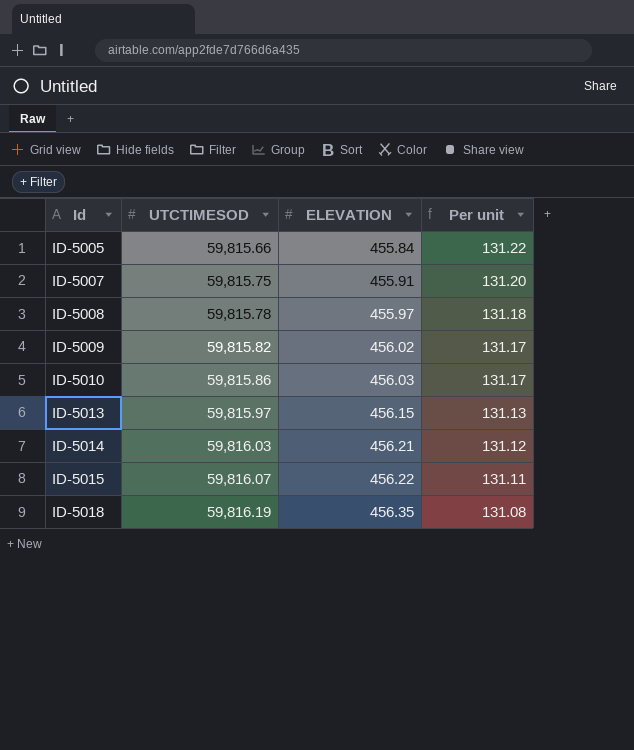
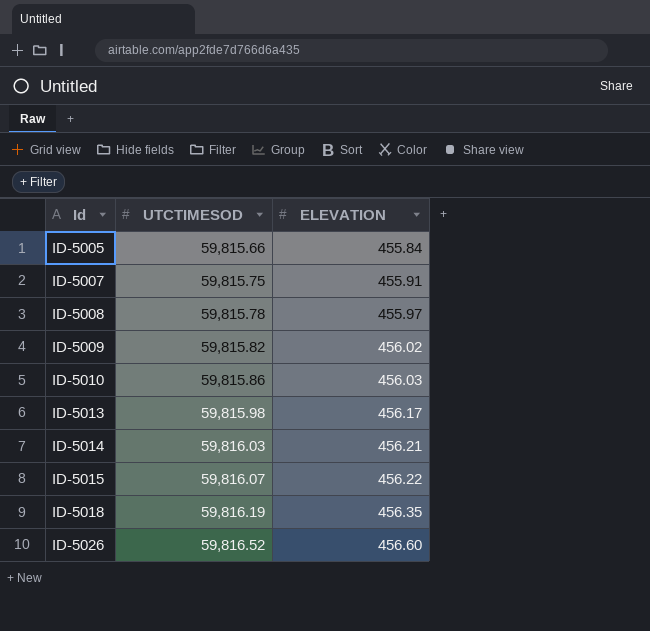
column Per unit | formula: [UTCTIMESOD] / [ELEVATION] -> none
ID-5013 | UTCTIMESOD: 59,815.97 -> 59,815.98
ID-5013 | ELEVATION: 456.15 -> 456.17
row ID-5026: none -> 59,816.52 | 456.60

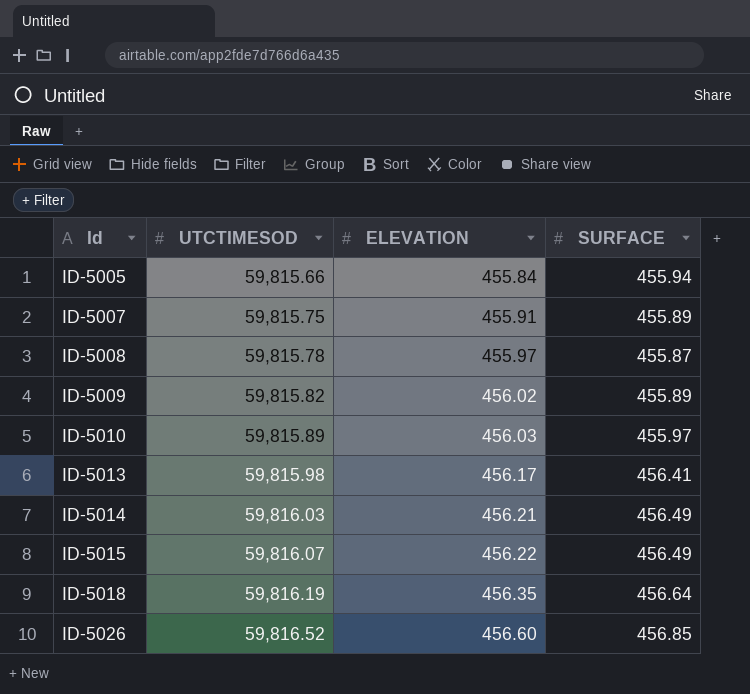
column SURFACE | position: none -> 4
ID-5010 | UTCTIMESOD: 59,815.86 -> 59,815.89

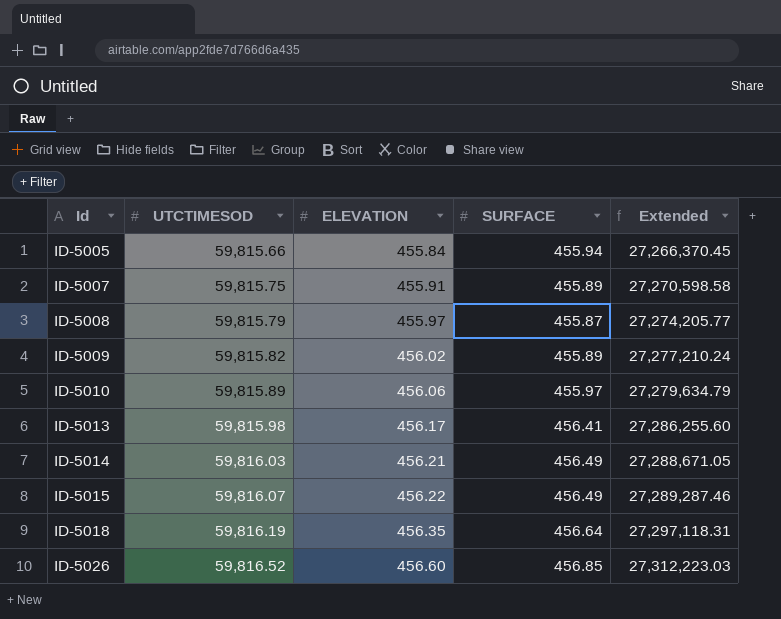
column Extended | formula: none -> [UTCTIMESOD] * [ELEVATION]
ID-5008 | UTCTIMESOD: 59,815.78 -> 59,815.79
ID-5010 | ELEVATION: 456.03 -> 456.06

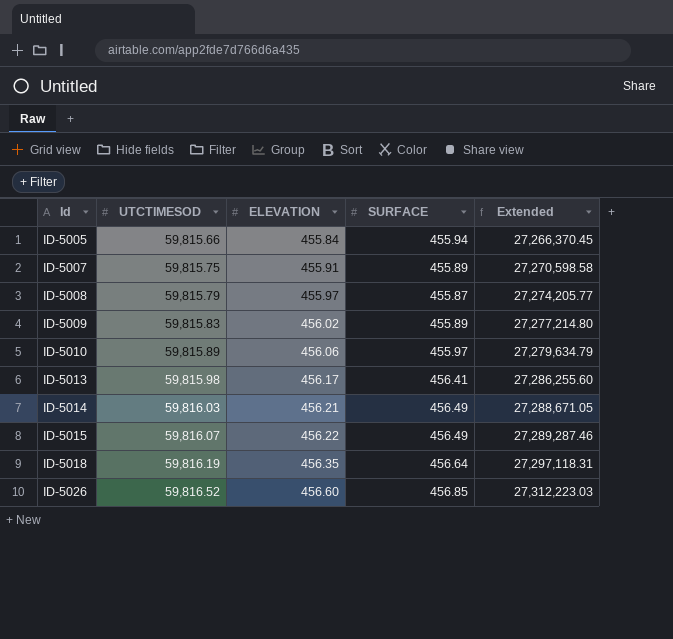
ID-5009 | UTCTIMESOD: 59,815.82 -> 59,815.83
ID-5009 | Extended: 27,277,210.24 -> 27,277,214.80

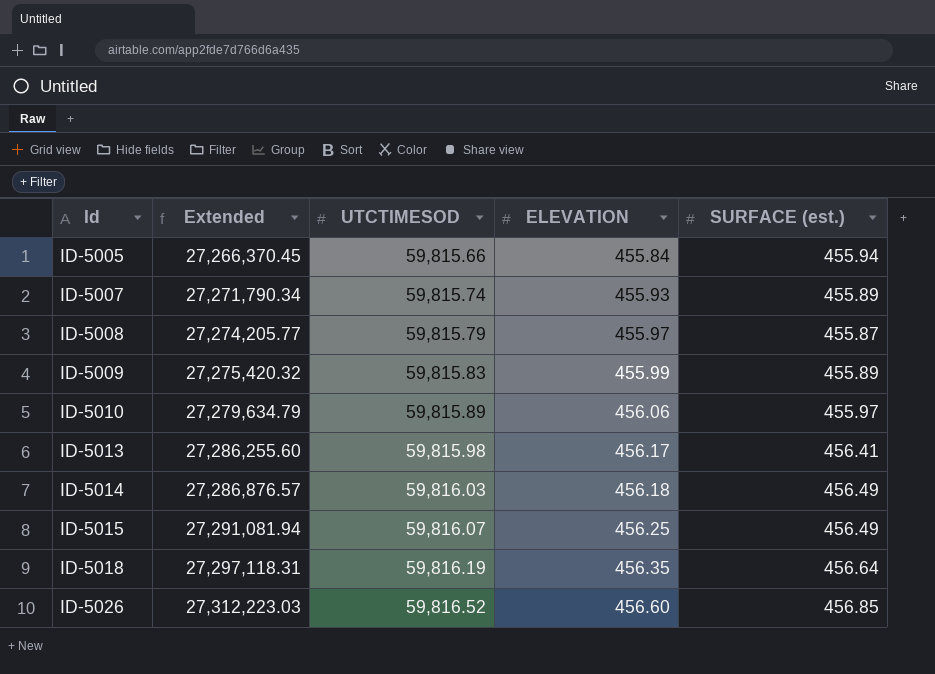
column Extended | position: 5 -> 2
column name: SURFACE -> SURFACE (est.)
ID-5007 | Extended: 27,270,598.58 -> 27,271,790.34
ID-5007 | UTCTIMESOD: 59,815.75 -> 59,815.74
ID-5007 | ELEVATION: 455.91 -> 455.93
ID-5009 | Extended: 27,277,214.80 -> 27,275,420.32
ID-5009 | ELEVATION: 456.02 -> 455.99
ID-5014 | Extended: 27,288,671.05 -> 27,286,876.57
ID-5014 | ELEVATION: 456.21 -> 456.18
ID-5015 | Extended: 27,289,287.46 -> 27,291,081.94
ID-5015 | ELEVATION: 456.22 -> 456.25

